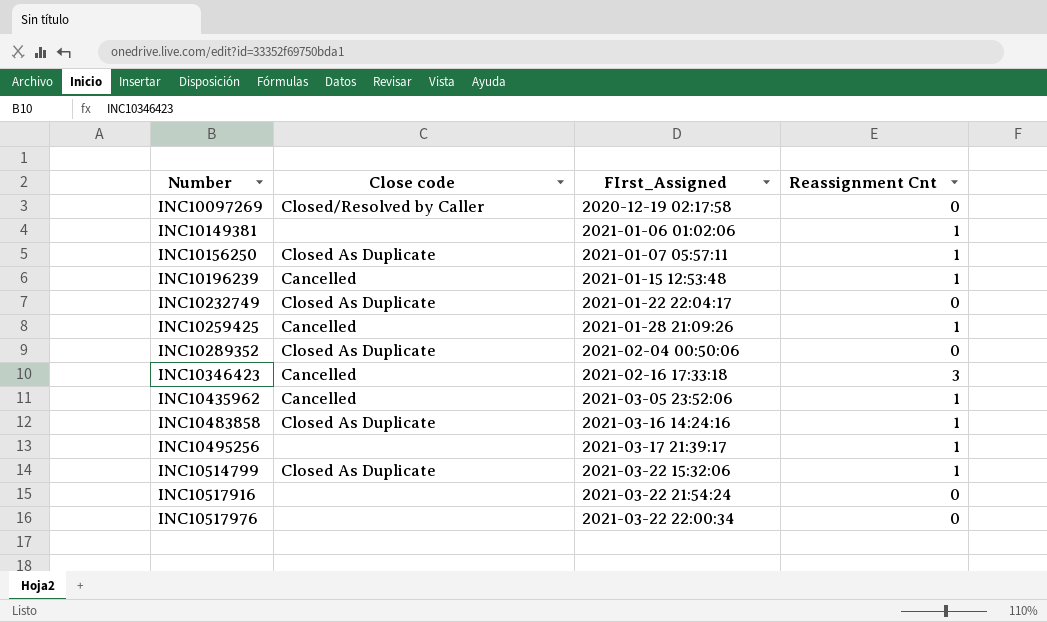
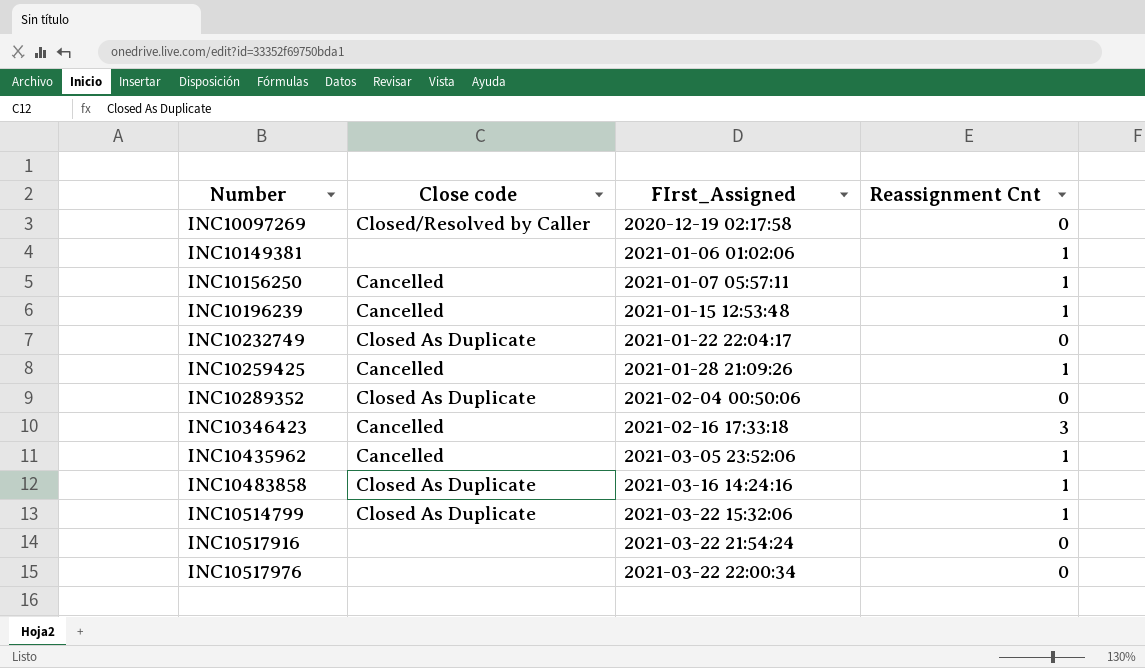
row INC10495256: none | 2021-03-17 21:39:17 | 1 -> none
INC10156250 | Close code: Closed As Duplicate -> Cancelled

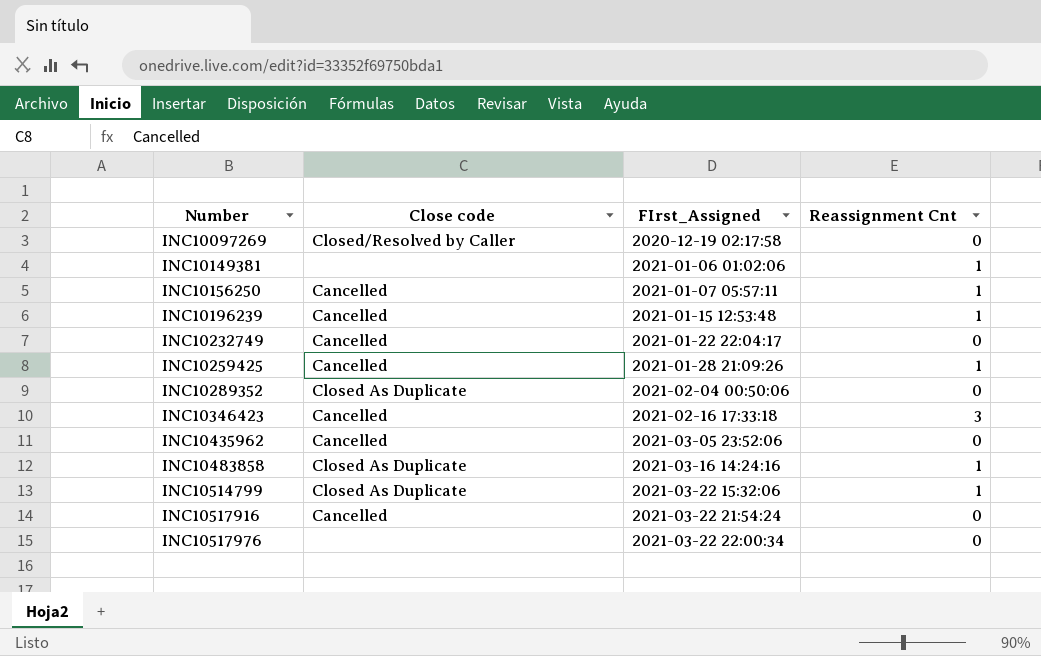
INC10232749 | Close code: Closed As Duplicate -> Cancelled
INC10435962 | Reassignment Cnt: 1 -> 0
INC10517916 | Close code: none -> Cancelled

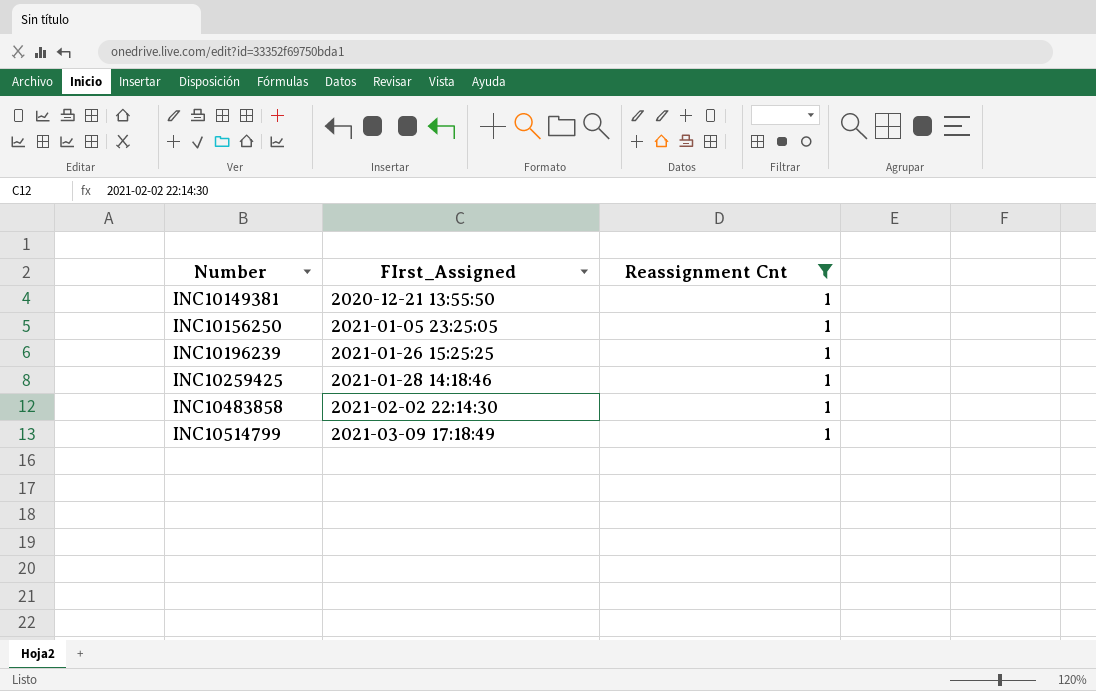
filter: none -> Reassignment Cnt = 1
column Close code | position: 2 -> none
INC10149381 | FIrst_Assigned: 2021-01-06 01:02:06 -> 2020-12-21 13:55:50
INC10156250 | FIrst_Assigned: 2021-01-07 05:57:11 -> 2021-01-05 23:25:05
INC10196239 | FIrst_Assigned: 2021-01-15 12:53:48 -> 2021-01-26 15:25:25
INC10259425 | FIrst_Assigned: 2021-01-28 21:09:26 -> 2021-01-28 14:18:46
INC10483858 | FIrst_Assigned: 2021-03-16 14:24:16 -> 2021-02-02 22:14:30
INC10514799 | FIrst_Assigned: 2021-03-22 15:32:06 -> 2021-03-09 17:18:49

